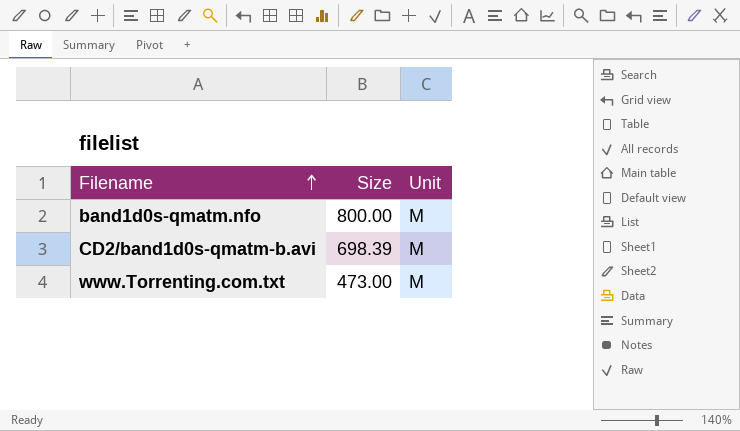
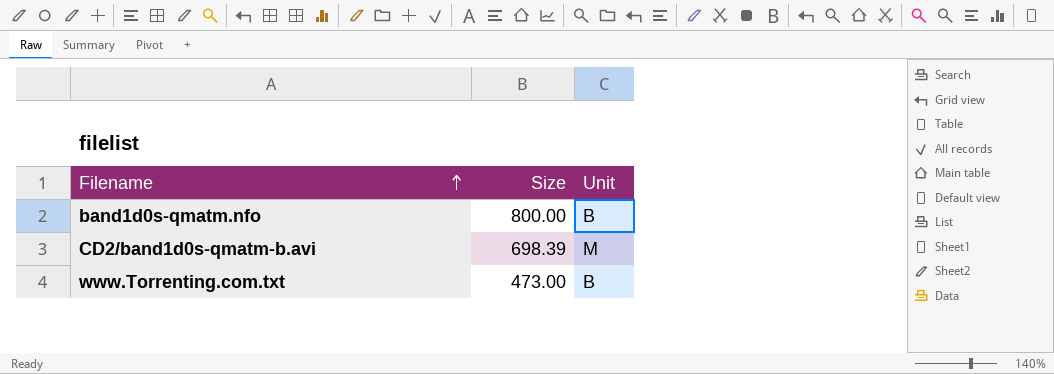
band1d0s-qmatm.nfo | Unit: M -> B
www.Torrenting.com.txt | Unit: M -> B

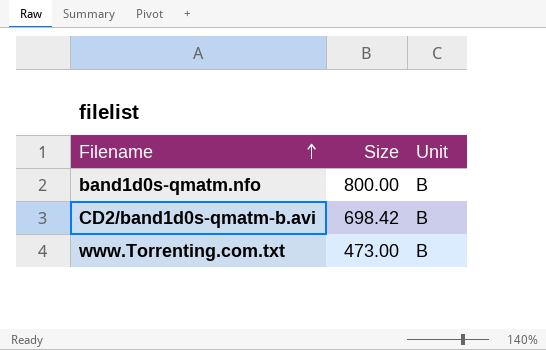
CD2/band1d0s-qmatm-b.avi | Size: 698.39 -> 698.42
CD2/band1d0s-qmatm-b.avi | Unit: M -> B

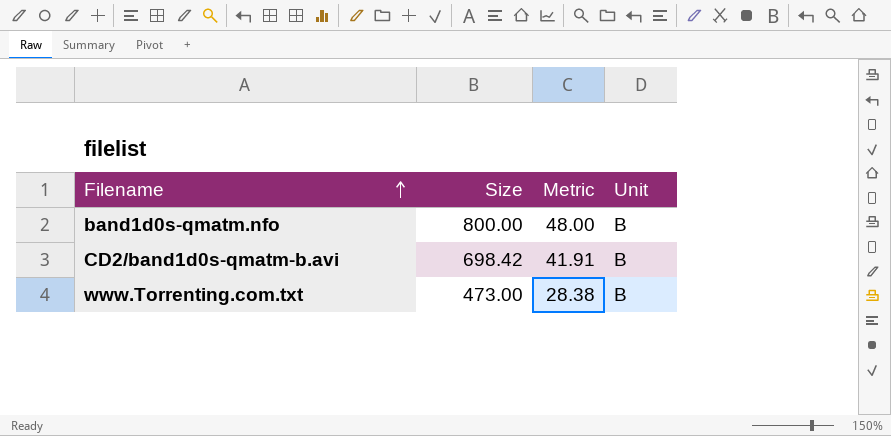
column Metric | formula: none -> [Size] * 0.06

